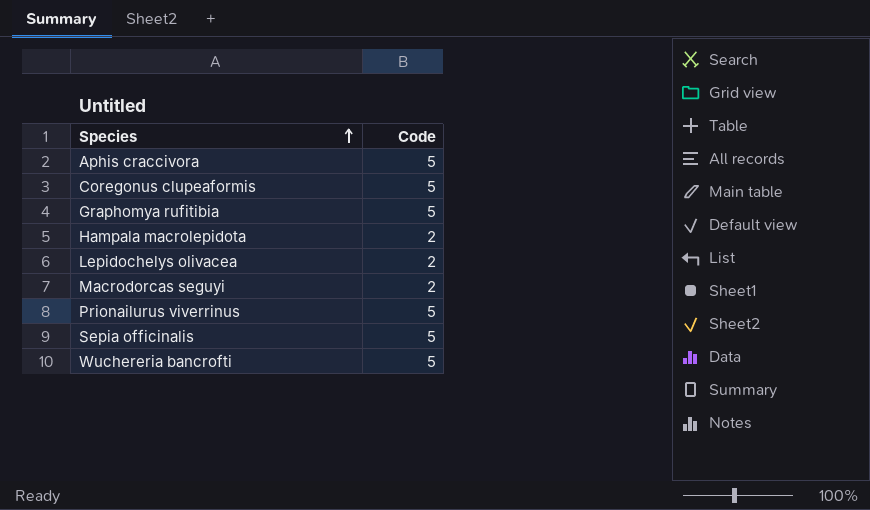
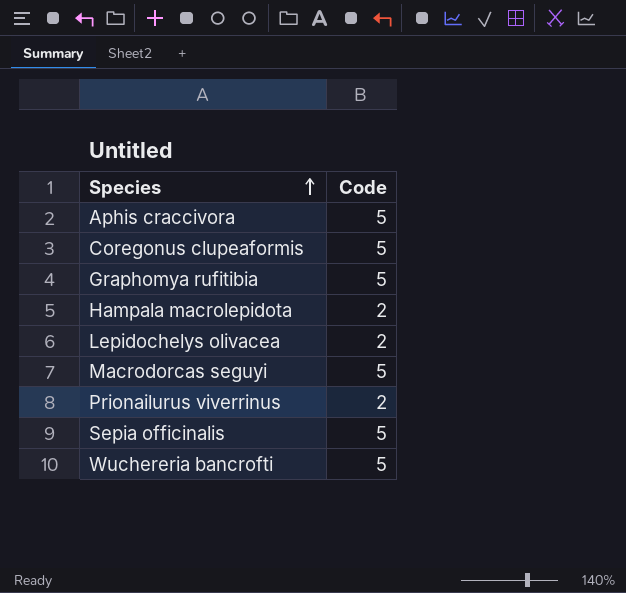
Macrodorcas seguyi | Code: 2 -> 5
Prionailurus viverrinus | Code: 5 -> 2

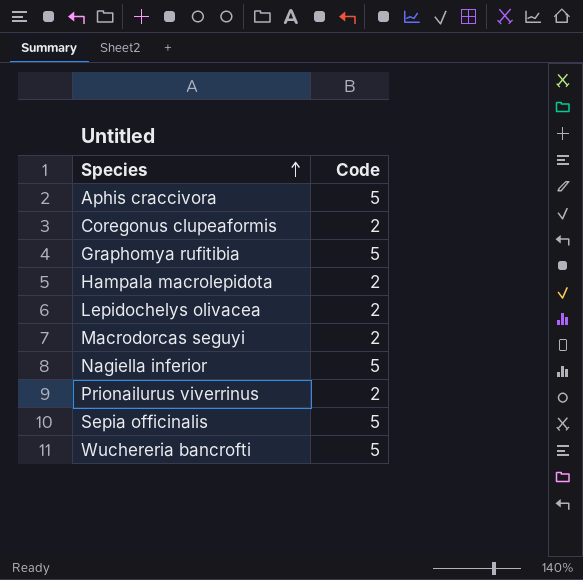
Coregonus clupeaformis | Code: 5 -> 2
Macrodorcas seguyi | Code: 5 -> 2
row Nagiella inferior: none -> 5

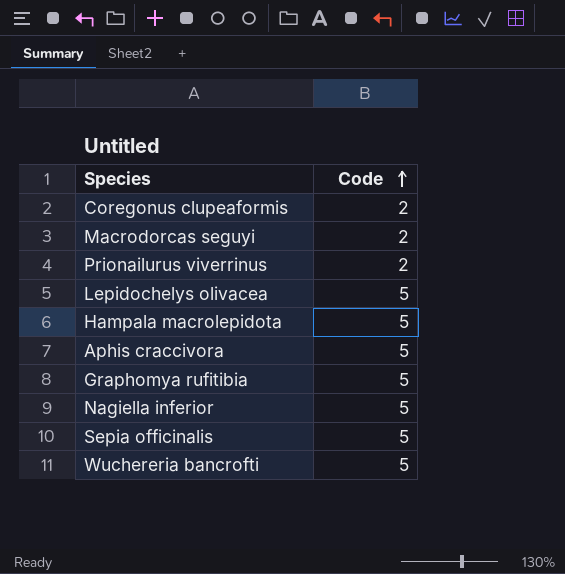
row order: Species ascending -> Code ascending
Lepidochelys olivacea | Code: 2 -> 5
Hampala macrolepidota | Code: 2 -> 5

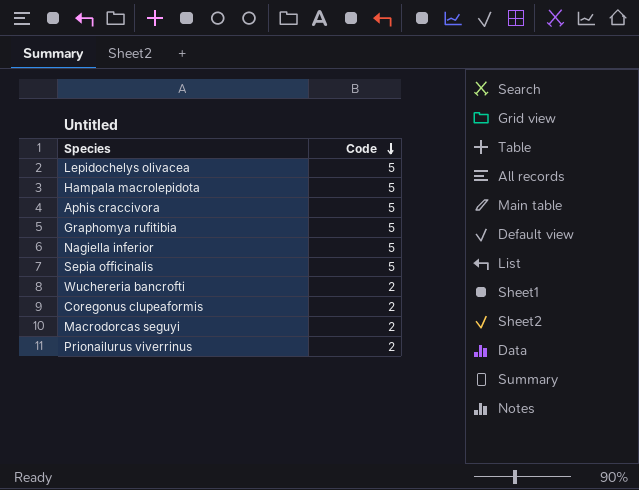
row order: Code ascending -> Code descending
Wuchereria bancrofti | Code: 5 -> 2

